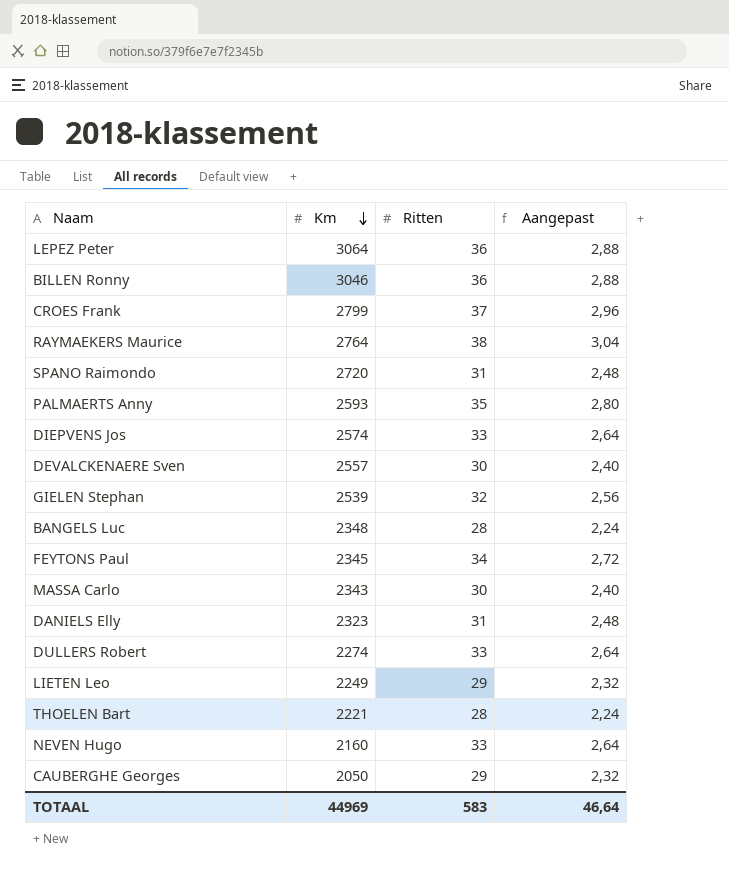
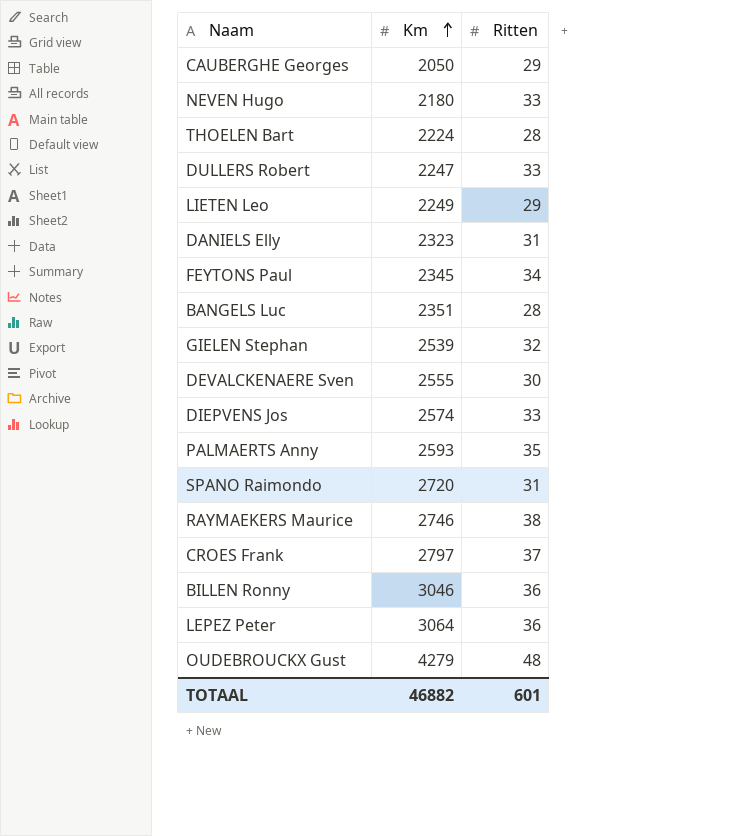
row order: Km descending -> Km ascending
column Aangepast | formula: [Ritten] * 0,08 -> none
row MASSA Carlo: 2343 | 30 | 2,40 -> none
NEVEN Hugo | Km: 2160 -> 2180
THOELEN Bart | Km: 2221 -> 2224
DULLERS Robert | Km: 2274 -> 2247
BANGELS Luc | Km: 2348 -> 2351
DEVALCKENAERE Sven | Km: 2557 -> 2555
RAYMAEKERS Maurice | Km: 2764 -> 2746
CROES Frank | Km: 2799 -> 2797
row OUDEBROUCKX Gust: none -> 4279 | 48
TOTAAL | Km: 44969 -> 46882
TOTAAL | Ritten: 583 -> 601

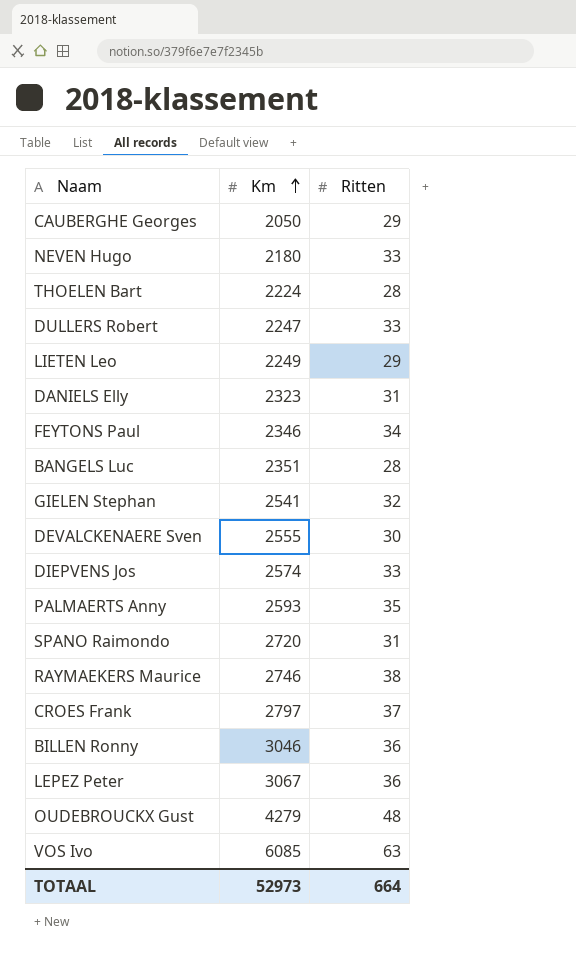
FEYTONS Paul | Km: 2345 -> 2346
GIELEN Stephan | Km: 2539 -> 2541
LEPEZ Peter | Km: 3064 -> 3067
row VOS Ivo: none -> 6085 | 63
TOTAAL | Km: 46882 -> 52973
TOTAAL | Ritten: 601 -> 664

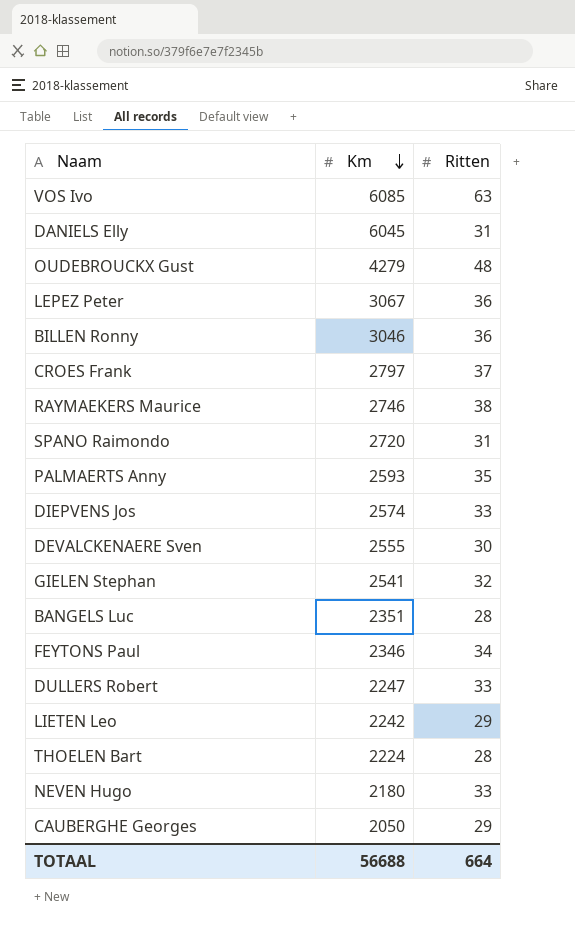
row order: Km ascending -> Km descending
DANIELS Elly | Km: 2323 -> 6045
LIETEN Leo | Km: 2249 -> 2242
TOTAAL | Km: 52973 -> 56688

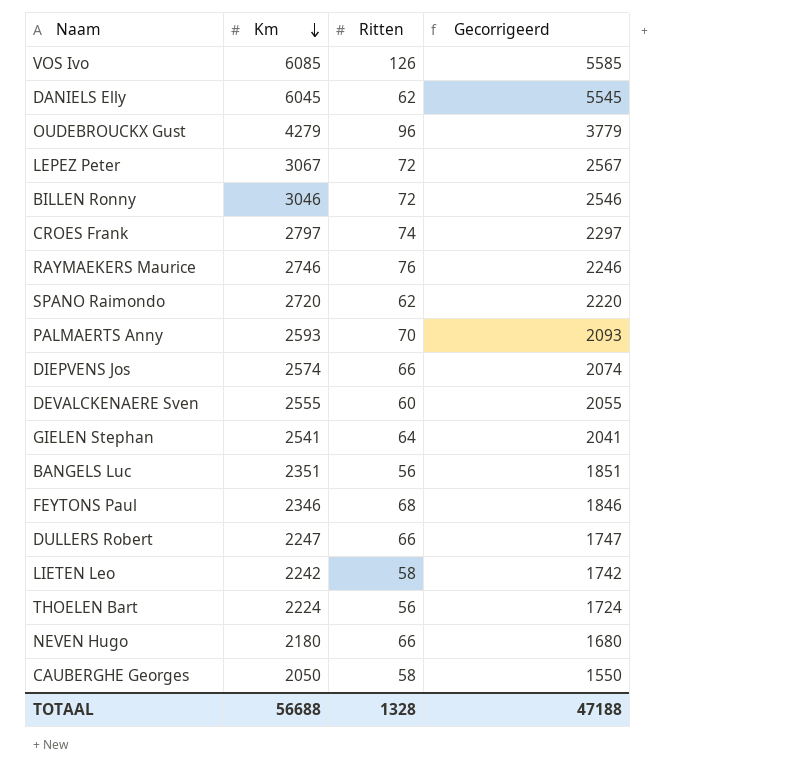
column Gecorrigeerd | formula: none -> [Km] - 500
VOS Ivo | Ritten: 63 -> 126
DANIELS Elly | Ritten: 31 -> 62
OUDEBROUCKX Gust | Ritten: 48 -> 96
LEPEZ Peter | Ritten: 36 -> 72
BILLEN Ronny | Ritten: 36 -> 72
CROES Frank | Ritten: 37 -> 74
RAYMAEKERS Maurice | Ritten: 38 -> 76
SPANO Raimondo | Ritten: 31 -> 62
PALMAERTS Anny | Ritten: 35 -> 70
DIEPVENS Jos | Ritten: 33 -> 66
DEVALCKENAERE Sven | Ritten: 30 -> 60
GIELEN Stephan | Ritten: 32 -> 64
BANGELS Luc | Ritten: 28 -> 56
FEYTONS Paul | Ritten: 34 -> 68
DULLERS Robert | Ritten: 33 -> 66
LIETEN Leo | Ritten: 29 -> 58
THOELEN Bart | Ritten: 28 -> 56
NEVEN Hugo | Ritten: 33 -> 66
CAUBERGHE Georges | Ritten: 29 -> 58
TOTAAL | Ritten: 664 -> 1328

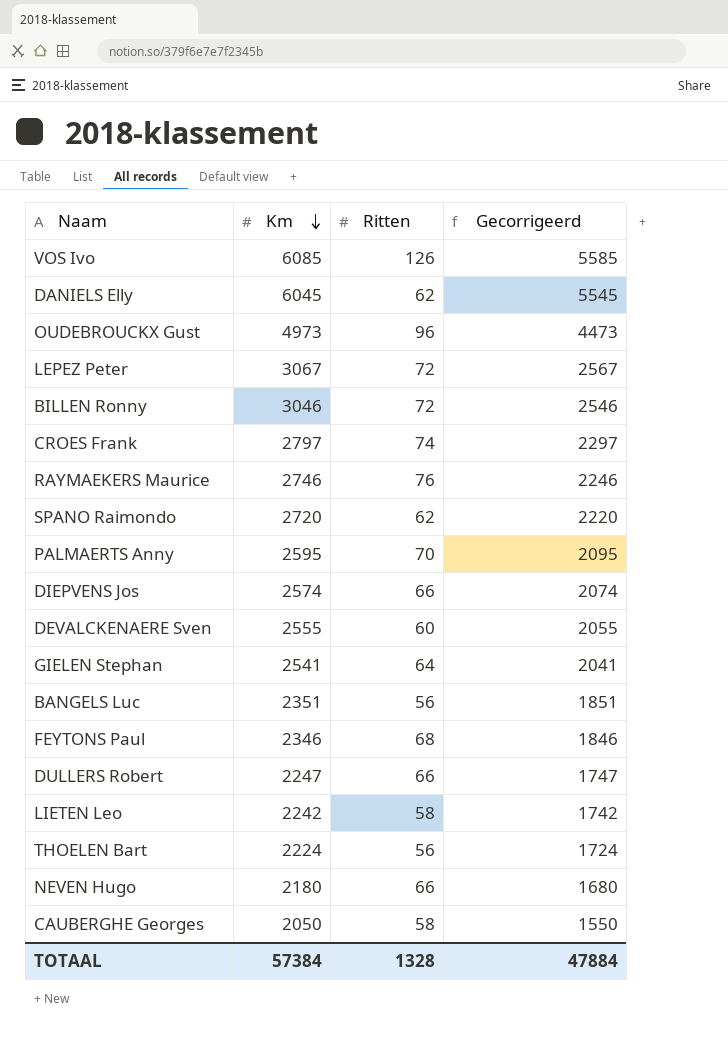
OUDEBROUCKX Gust | Km: 4279 -> 4973
OUDEBROUCKX Gust | Gecorrigeerd: 3779 -> 4473
PALMAERTS Anny | Km: 2593 -> 2595
PALMAERTS Anny | Gecorrigeerd: 2093 -> 2095
TOTAAL | Km: 56688 -> 57384
TOTAAL | Gecorrigeerd: 47188 -> 47884

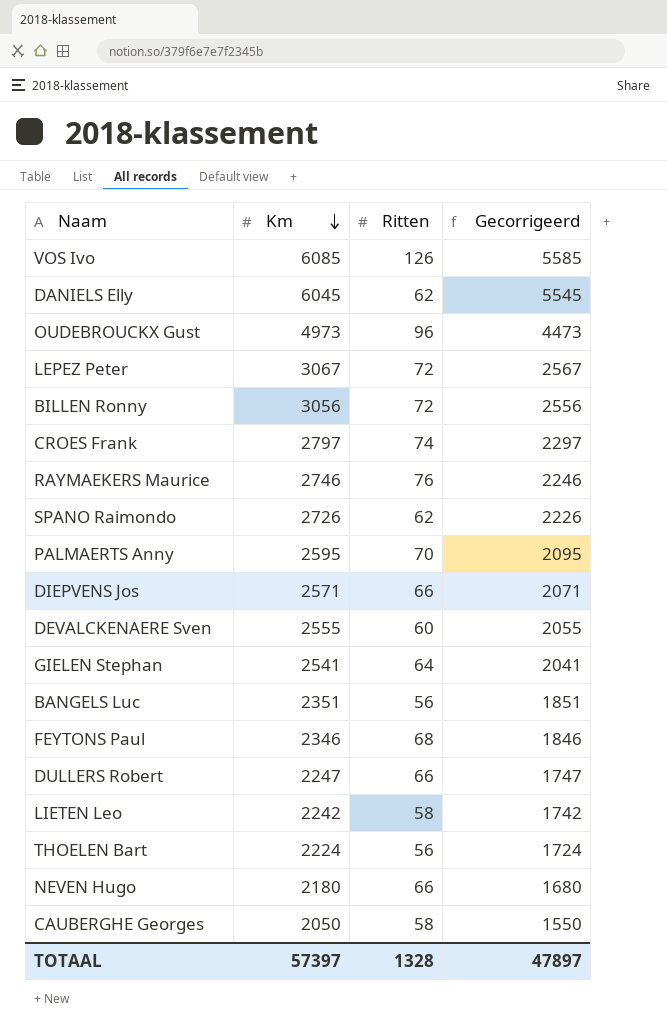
BILLEN Ronny | Km: 3046 -> 3056
BILLEN Ronny | Gecorrigeerd: 2546 -> 2556
SPANO Raimondo | Km: 2720 -> 2726
SPANO Raimondo | Gecorrigeerd: 2220 -> 2226
DIEPVENS Jos | Km: 2574 -> 2571
DIEPVENS Jos | Gecorrigeerd: 2074 -> 2071
TOTAAL | Km: 57384 -> 57397
TOTAAL | Gecorrigeerd: 47884 -> 47897

